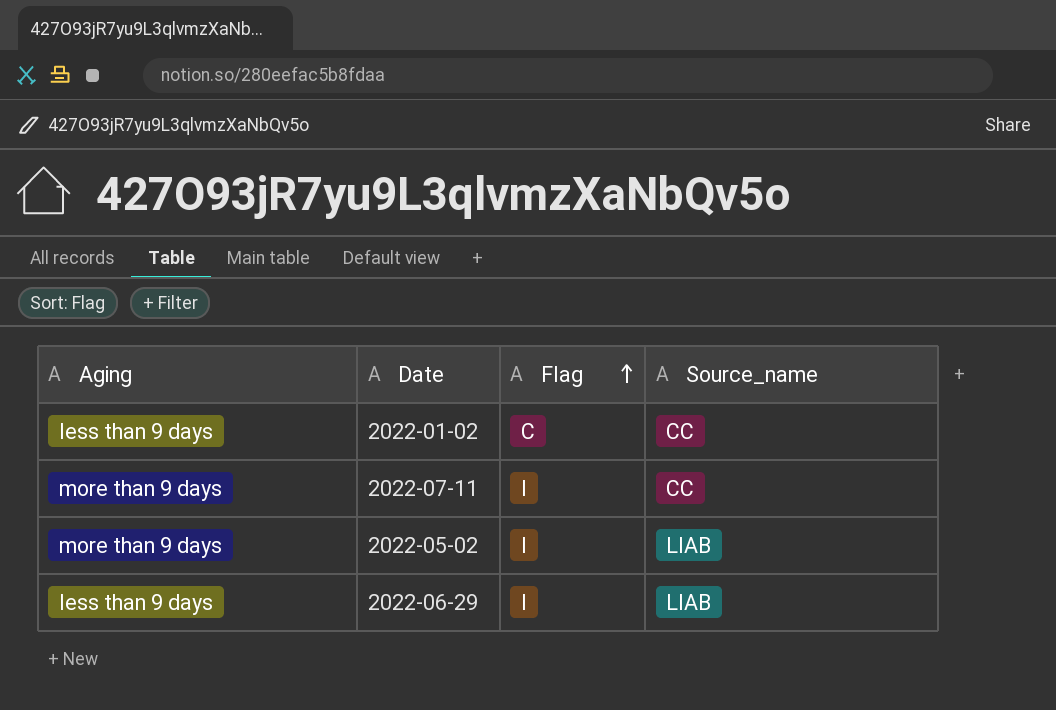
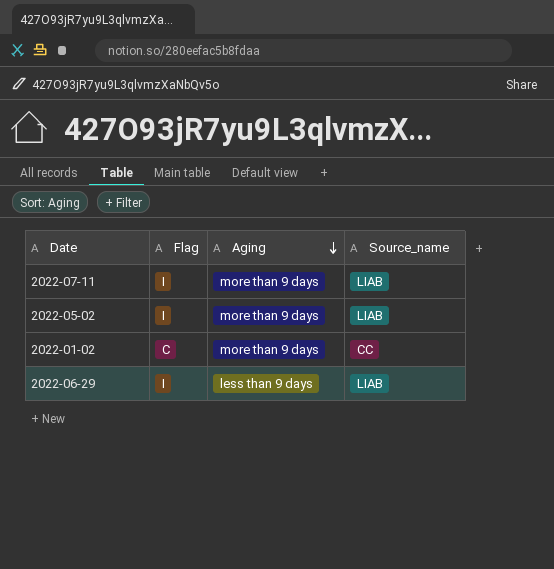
row order: Flag ascending -> Aging descending
column Aging | position: 1 -> 3
2022-07-11 | Source_name: CC -> LIAB
2022-01-02 | Aging: less than 9 days -> more than 9 days

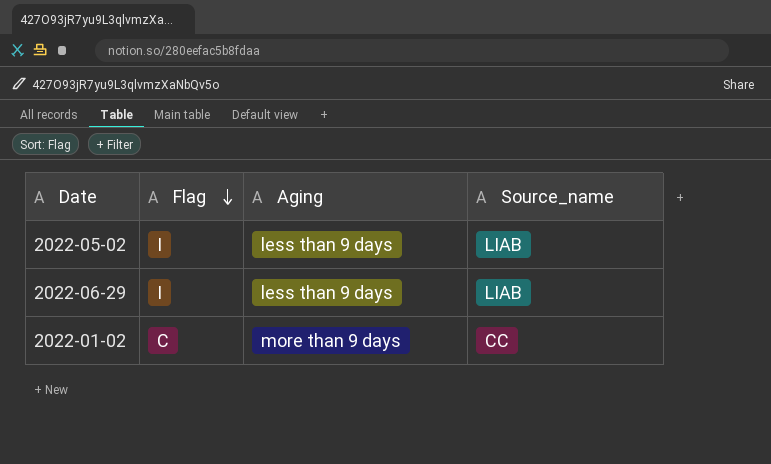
row order: Aging descending -> Flag descending
row 2022-07-11: I | more than 9 days | LIAB -> none
2022-05-02 | Aging: more than 9 days -> less than 9 days

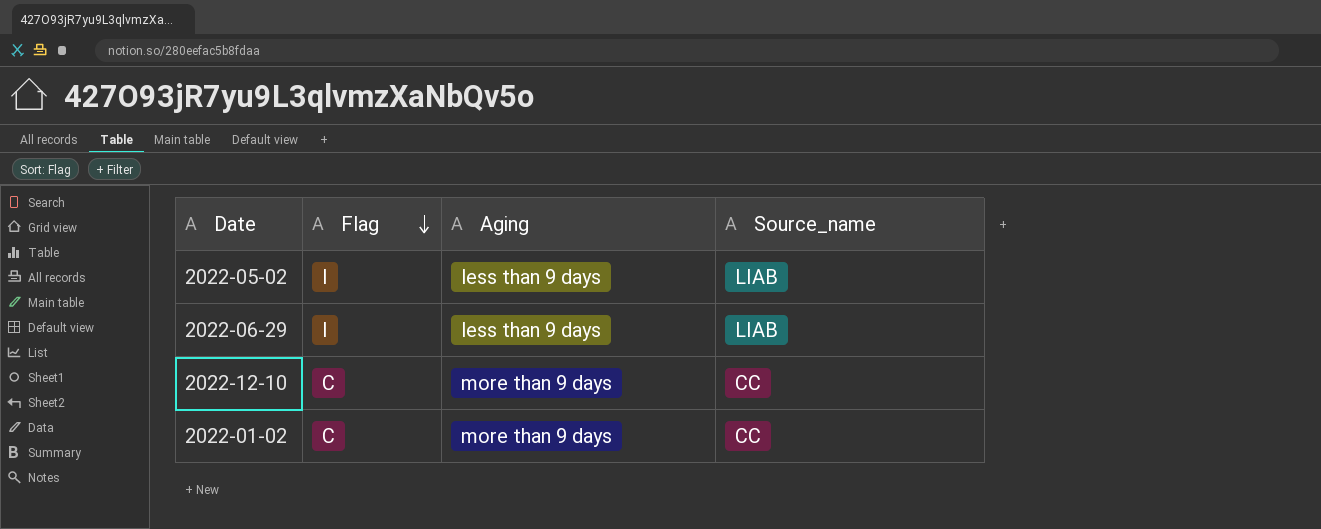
row 2022-12-10: none -> C | more than 9 days | CC

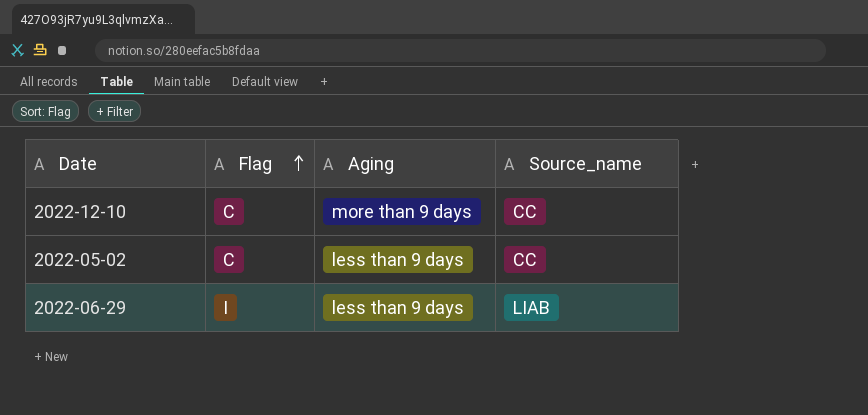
row order: Flag descending -> Flag ascending
row 2022-01-02: C | more than 9 days | CC -> none
2022-05-02 | Flag: I -> C
2022-05-02 | Source_name: LIAB -> CC

